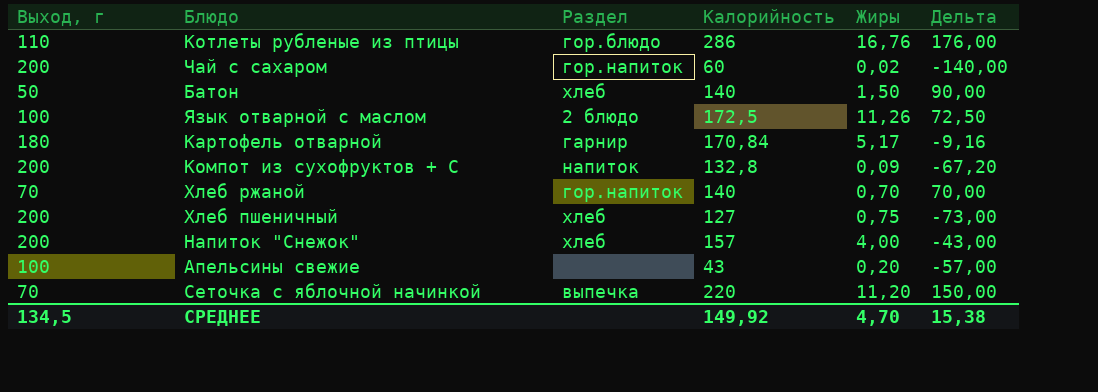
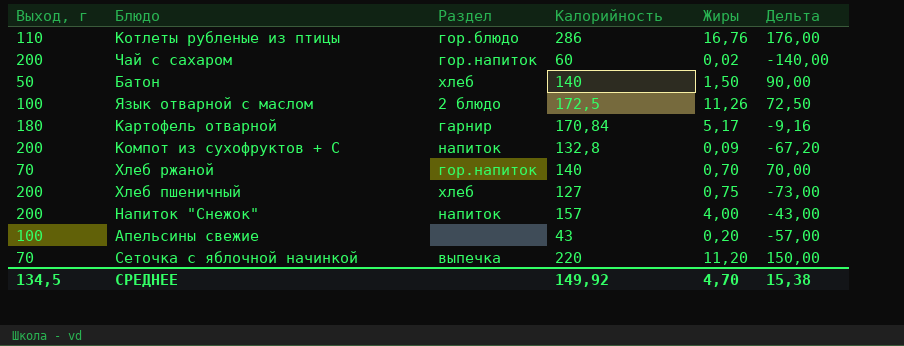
Напиток "Снежок" | Раздел: хлеб -> напиток

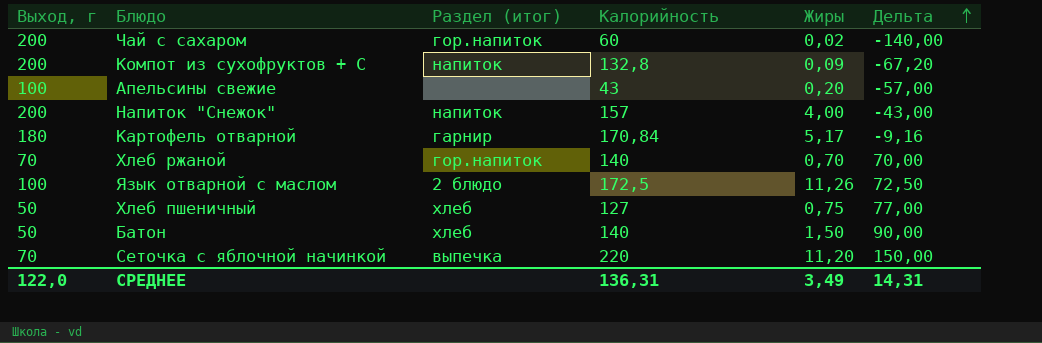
row order: none -> Дельта ascending
column name: Раздел -> Раздел (итог)
row Котлеты рубленые из птицы: 110 | гор.блюдо | 286 | 16,76 | 176,00 -> none
Хлеб пшеничный | Выход, г: 200 -> 50
Хлеб пшеничный | Дельта: -73,00 -> 77,00
СРЕДНЕЕ | Выход, г: 134,5 -> 122,0
СРЕДНЕЕ | Калорийность: 149,92 -> 136,31
СРЕДНЕЕ | Жиры: 4,70 -> 3,49
СРЕДНЕЕ | Дельта: 15,38 -> 14,31

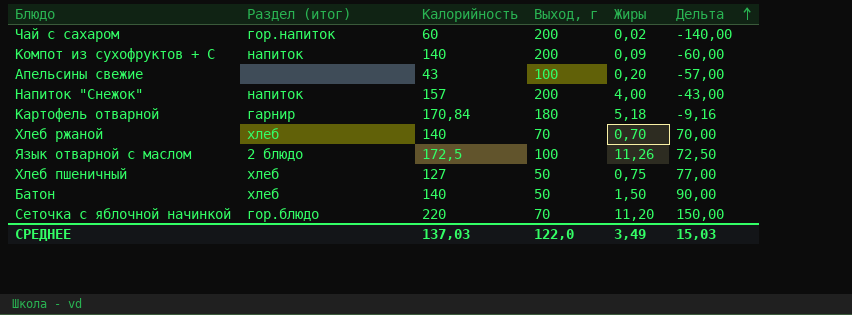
column Выход, г | position: 1 -> 4
Компот из сухофруктов + С | Калорийность: 132,8 -> 140
Компот из сухофруктов + С | Дельта: -67,20 -> -60,00
Картофель отварной | Жиры: 5,17 -> 5,18
Хлеб ржаной | Раздел (итог): гор.напиток -> хлеб
Сеточка с яблочной начинкой | Раздел (итог): выпечка -> гор.блюдо
СРЕДНЕЕ | Калорийность: 136,31 -> 137,03
СРЕДНЕЕ | Дельта: 14,31 -> 15,03

